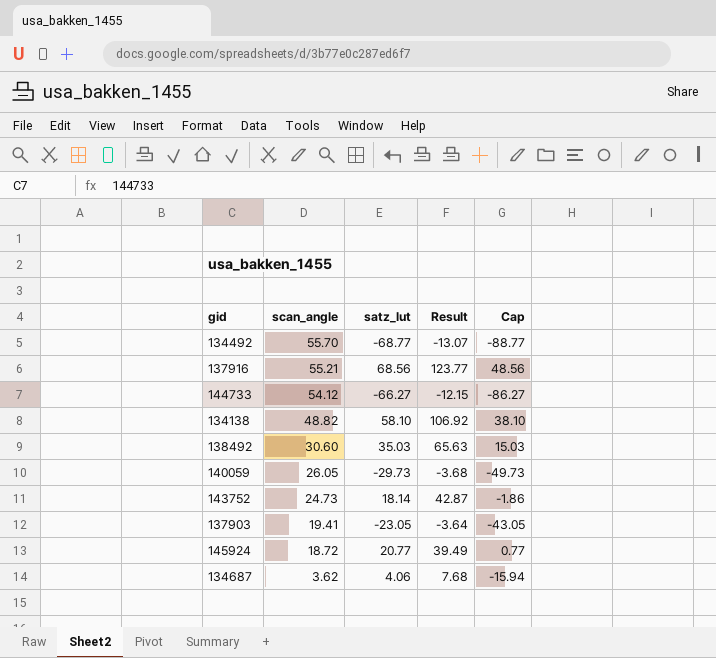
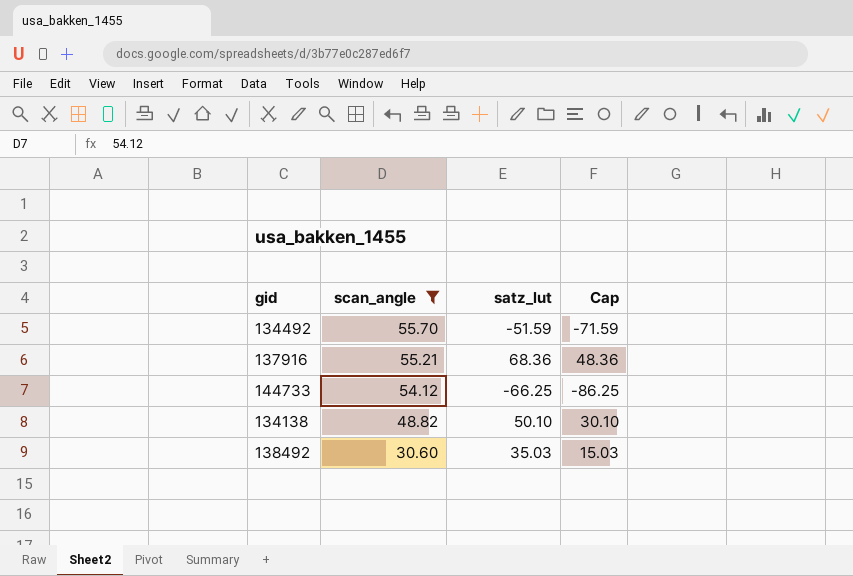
filter: none -> scan_angle >= 30.60
column Result | formula: [scan_angle] + [satz_lut] -> none
134492 | satz_lut: -68.77 -> -51.59
134492 | Cap: -88.77 -> -71.59
137916 | satz_lut: 68.56 -> 68.36
137916 | Cap: 48.56 -> 48.36
144733 | satz_lut: -66.27 -> -66.25
144733 | Cap: -86.27 -> -86.25
134138 | satz_lut: 58.10 -> 50.10
134138 | Cap: 38.10 -> 30.10

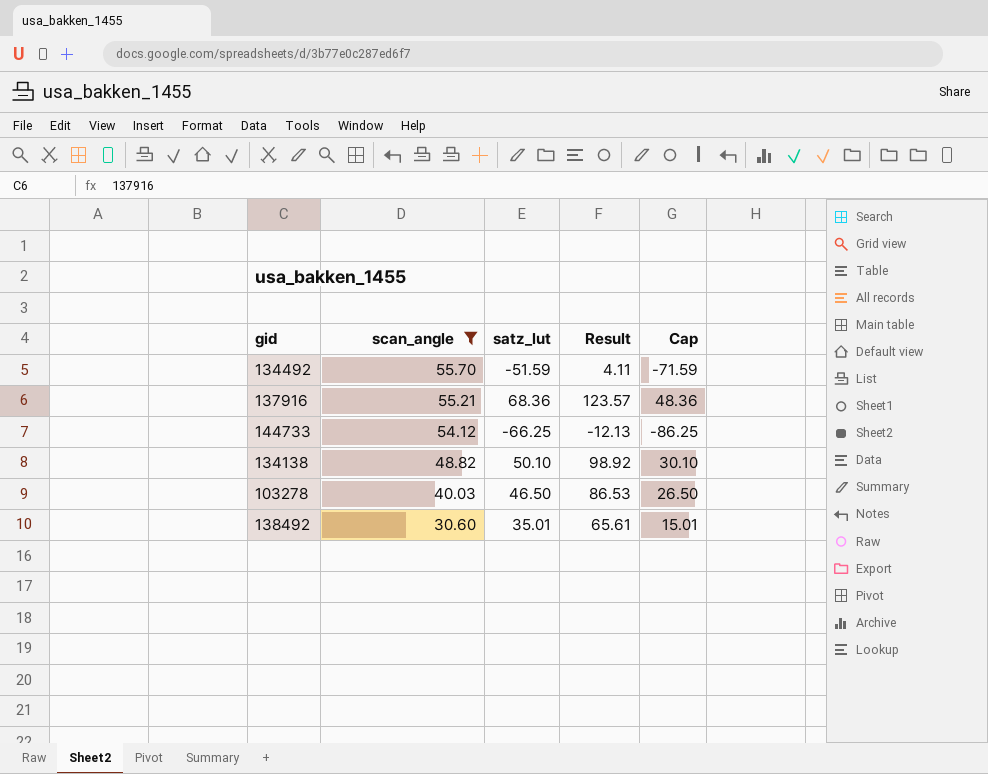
column Result | formula: none -> [scan_angle] + [satz_lut]
row 103278: none -> 40.03 | 46.50 | 86.53 | 26.50
138492 | satz_lut: 35.03 -> 35.01
138492 | Cap: 15.03 -> 15.01

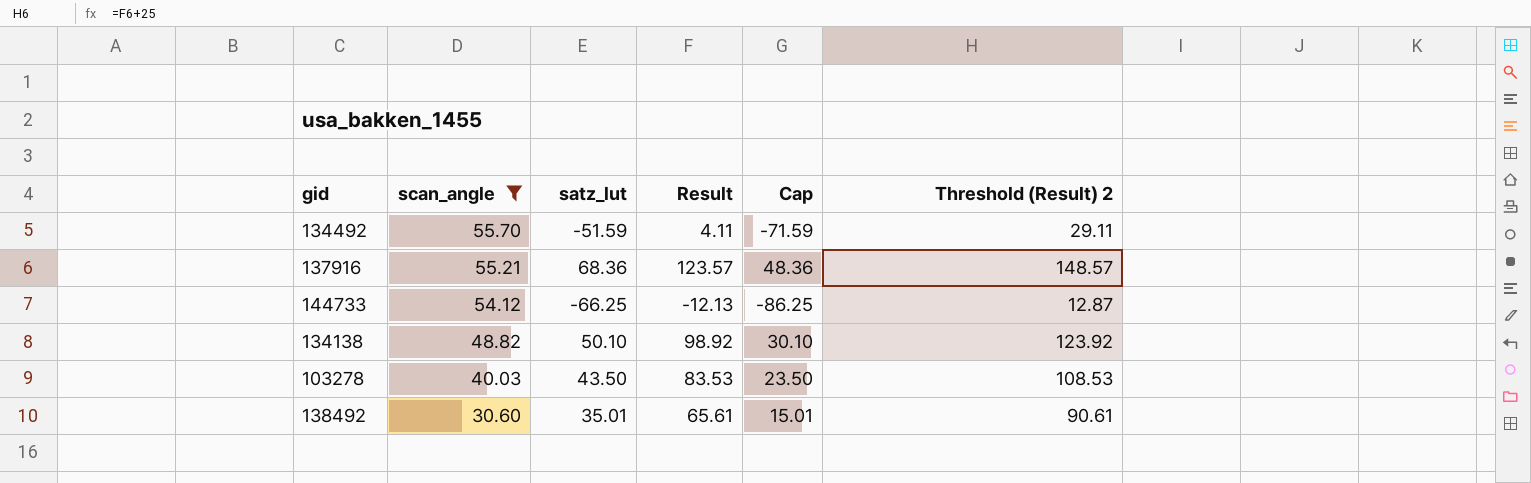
column Threshold (Result) 2 | formula: none -> [Result] + 25
103278 | satz_lut: 46.50 -> 43.50
103278 | Result: 86.53 -> 83.53
103278 | Cap: 26.50 -> 23.50

